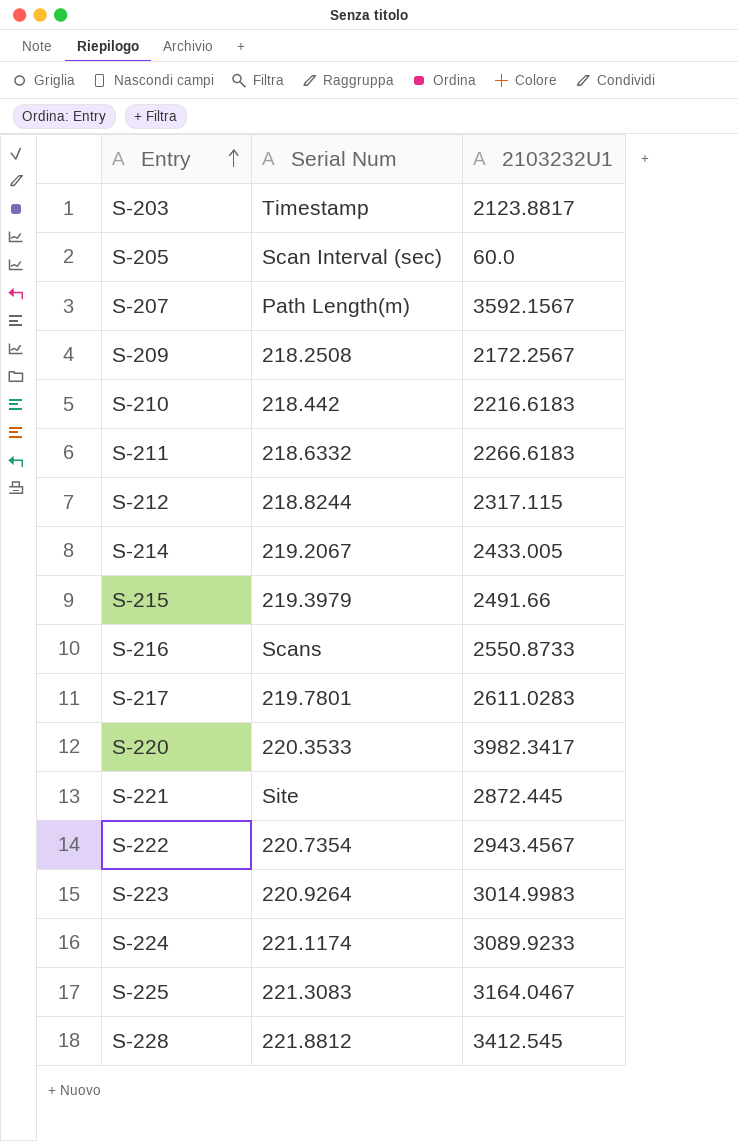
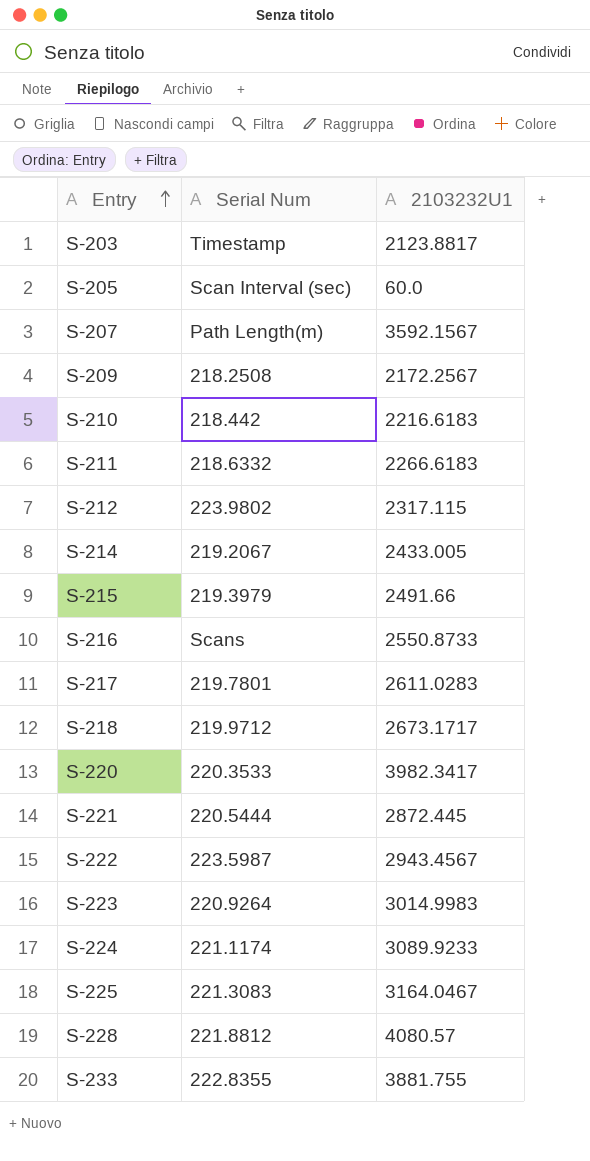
S-212 | Serial Num: 218.8244 -> 223.9802
row S-218: none -> 219.9712 | 2673.1717
S-221 | Serial Num: Site -> 220.5444
S-222 | Serial Num: 220.7354 -> 223.5987
S-228 | 2103232U1: 3412.545 -> 4080.57
row S-233: none -> 222.8355 | 3881.755

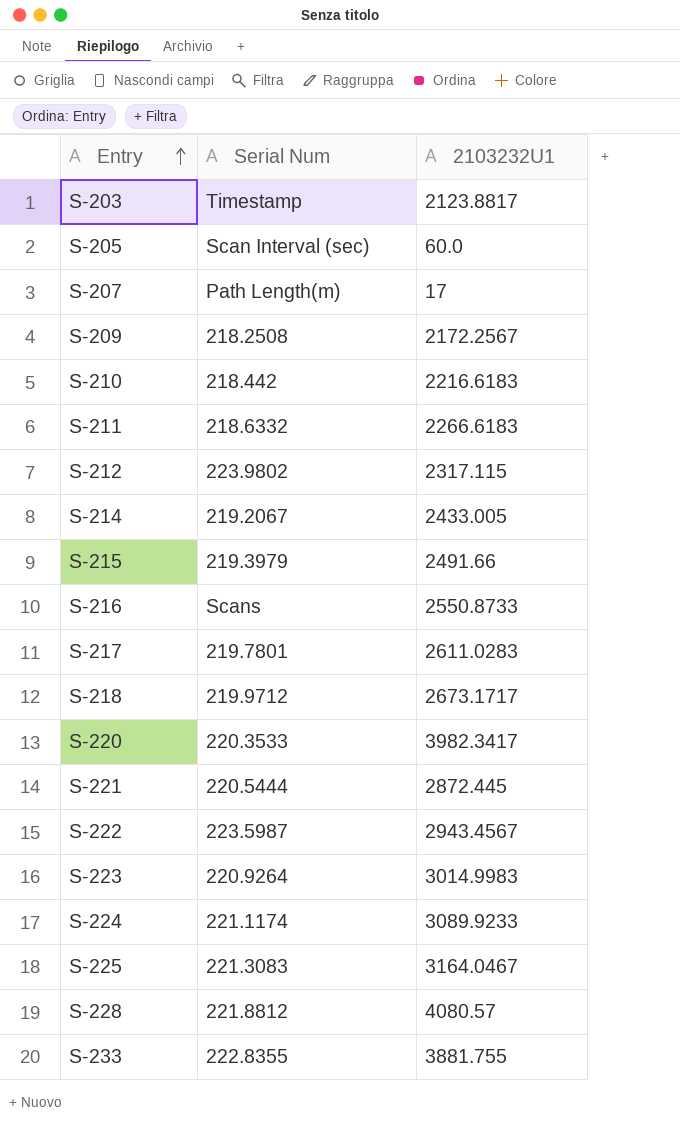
S-207 | 2103232U1: 3592.1567 -> 17

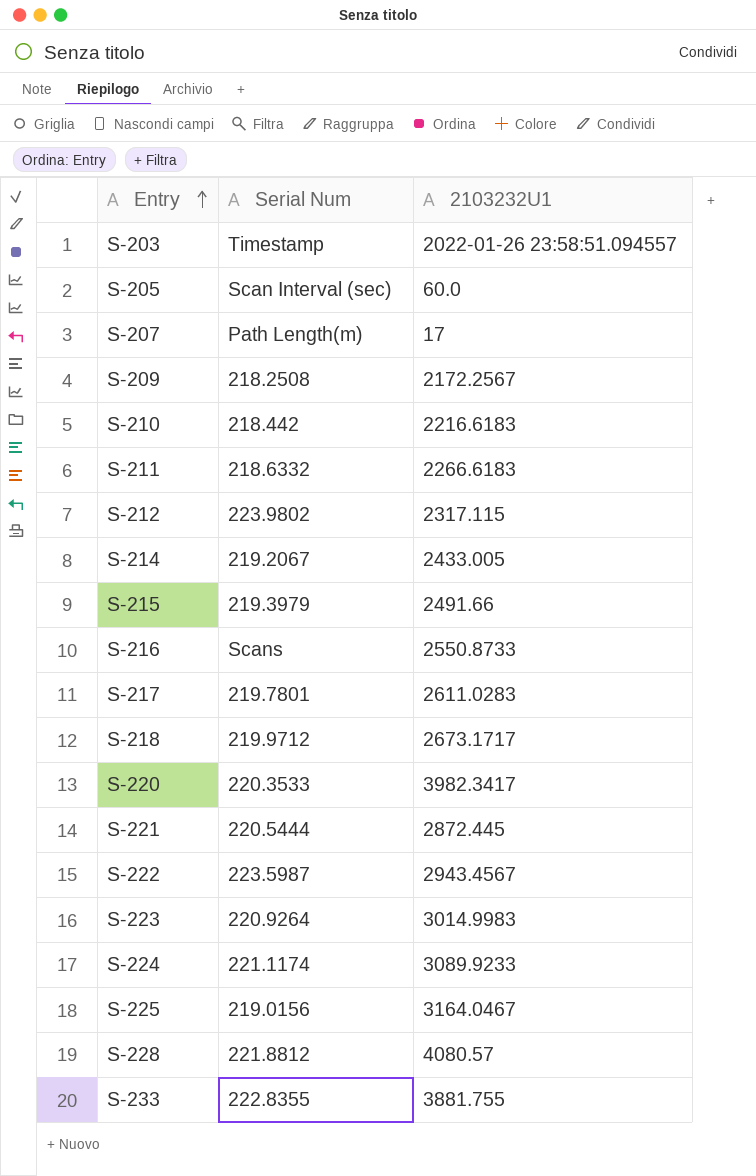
S-203 | 2103232U1: 2123.8817 -> 2022-01-26 23:58:51.094557
S-225 | Serial Num: 221.3083 -> 219.0156

